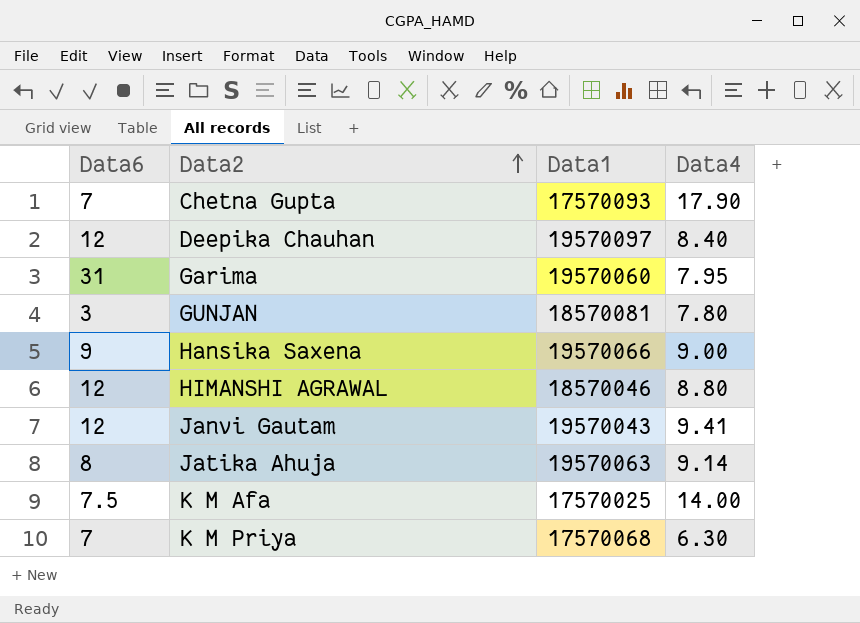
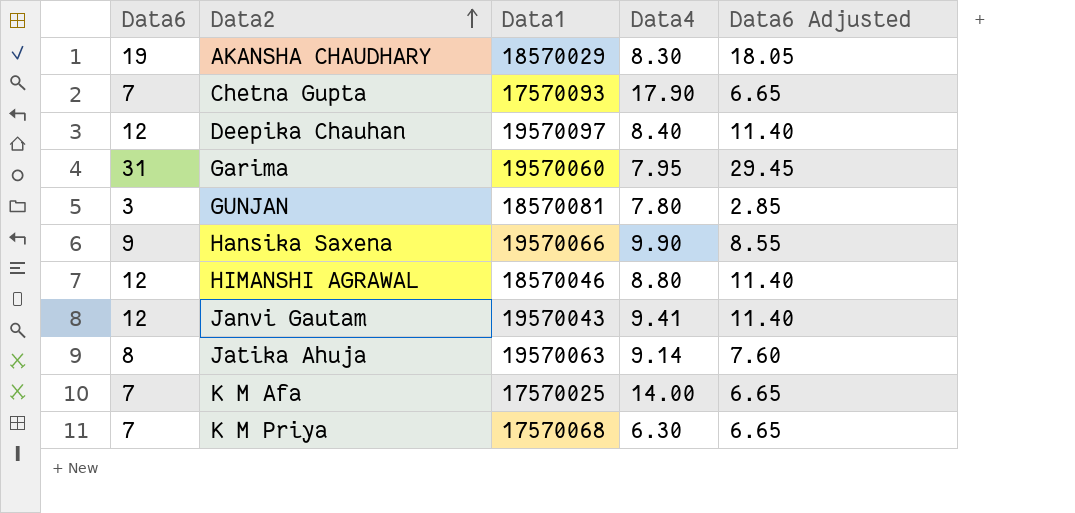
column Data6 Adjusted | formula: none -> [Data6] * 0.95
row AKANSHA CHAUDHARY: none -> 19 | 18570029 | 8.30 | 18.05
Hansika Saxena | Data4: 9.00 -> 9.90
K M Afa | Data6: 7.5 -> 7

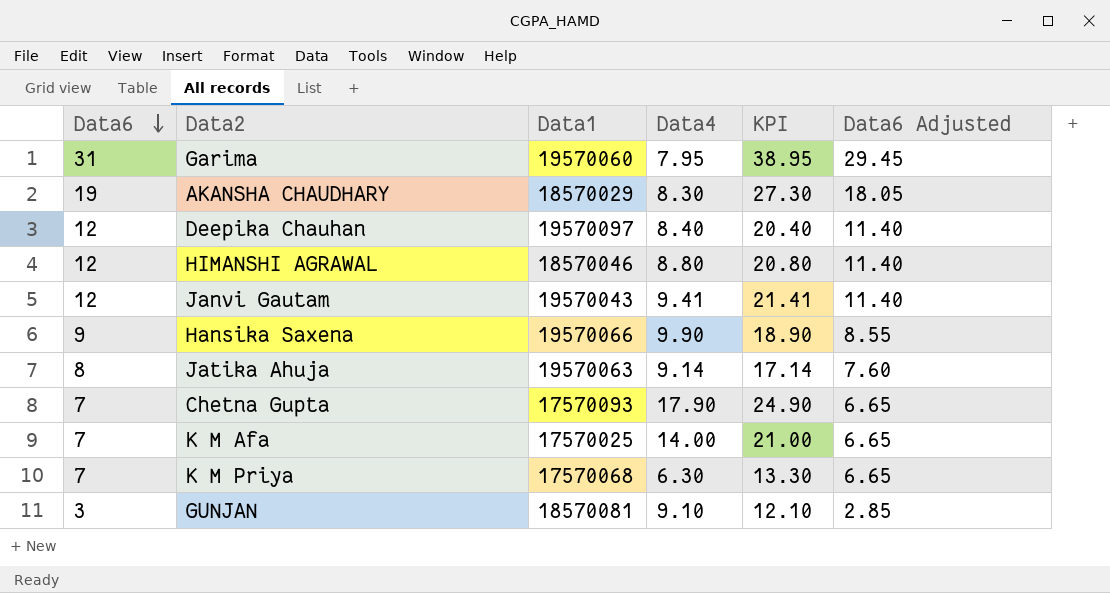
row order: Data2 ascending -> Data6 descending
column KPI | formula: none -> [Data6] + [Data4]
GUNJAN | Data4: 7.80 -> 9.10

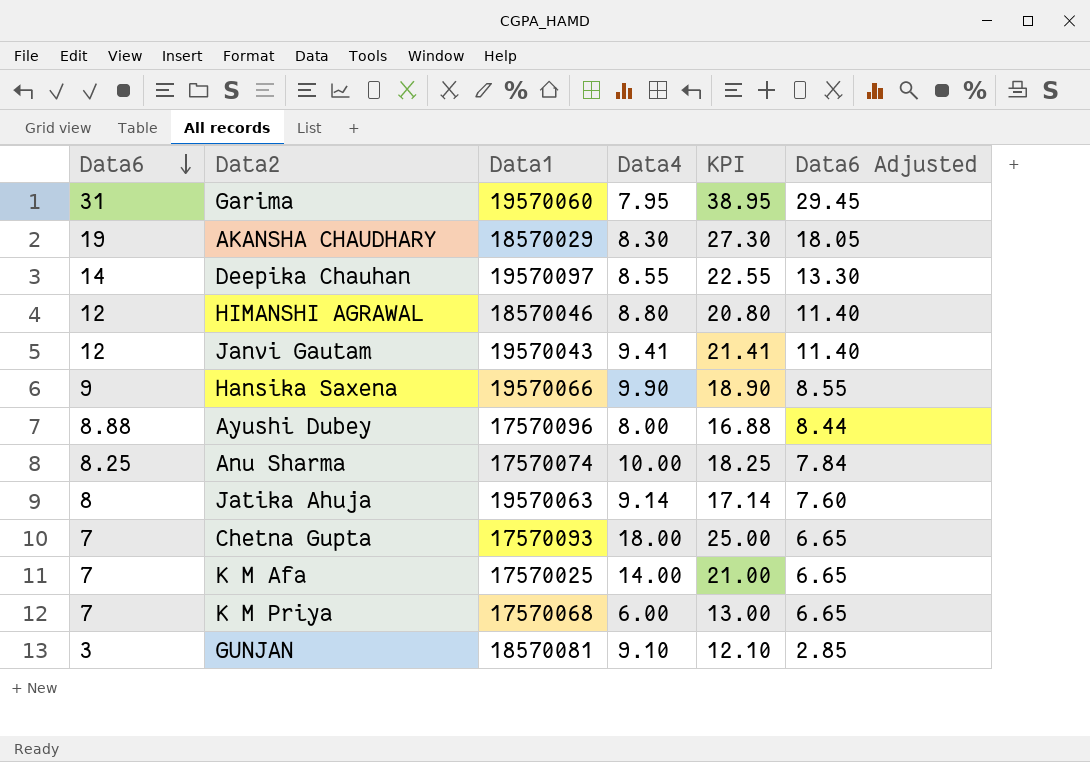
Deepika Chauhan | Data6: 12 -> 14
Deepika Chauhan | Data4: 8.40 -> 8.55
Deepika Chauhan | KPI: 20.40 -> 22.55
Deepika Chauhan | Data6 Adjusted: 11.40 -> 13.30
row Ayushi Dubey: none -> 8.88 | 17570096 | 8.00 | 16.88 | 8.44
row Anu Sharma: none -> 8.25 | 17570074 | 10.00 | 18.25 | 7.84
Chetna Gupta | Data4: 17.90 -> 18.00
Chetna Gupta | KPI: 24.90 -> 25.00
K M Priya | Data4: 6.30 -> 6.00
K M Priya | KPI: 13.30 -> 13.00

